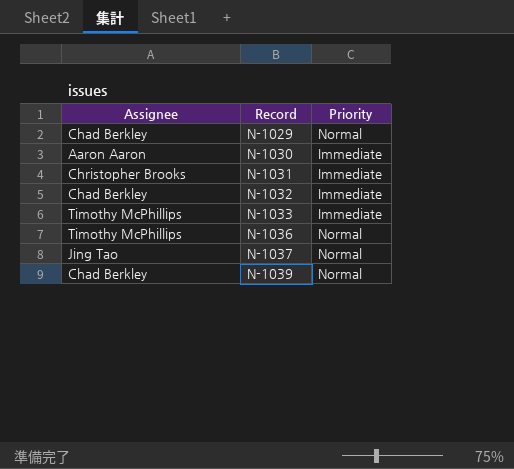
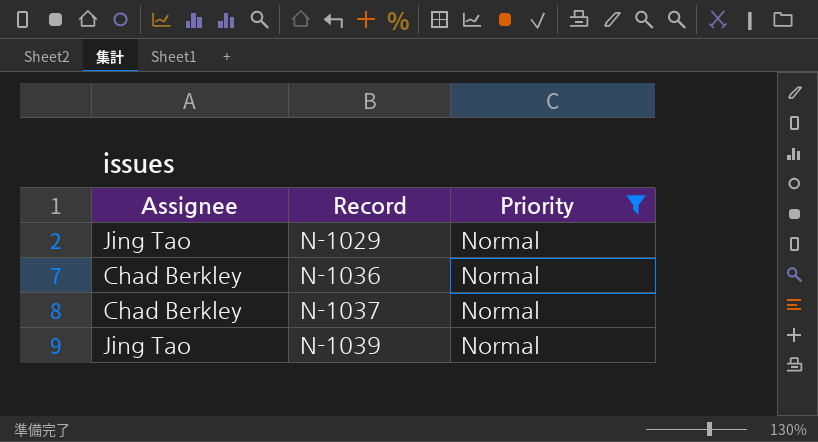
filter: none -> Priority = Normal
N-1029 | Assignee: Chad Berkley -> Jing Tao
N-1036 | Assignee: Timothy McPhillips -> Chad Berkley
N-1037 | Assignee: Jing Tao -> Chad Berkley
N-1039 | Assignee: Chad Berkley -> Jing Tao

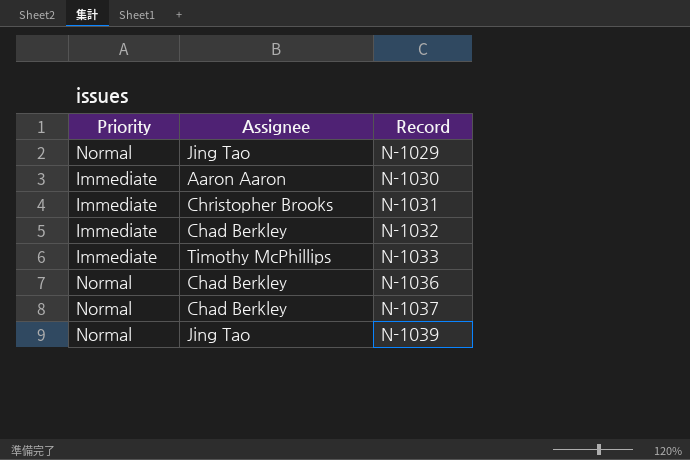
filter: Priority = Normal -> none
column Priority | position: 3 -> 1

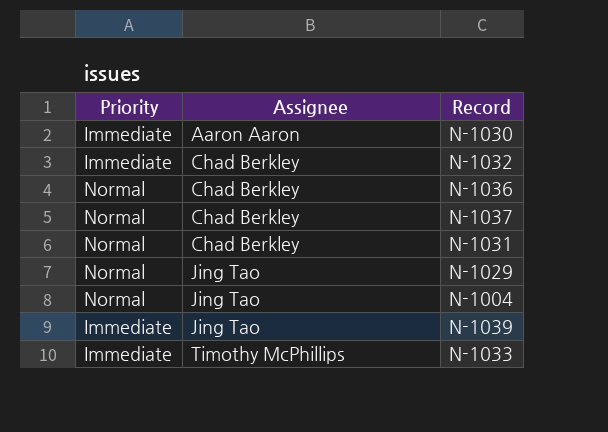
row order: Record ascending -> Assignee ascending
N-1031 | Priority: Immediate -> Normal
N-1031 | Assignee: Christopher Brooks -> Chad Berkley
row N-1004: none -> Normal | Jing Tao
N-1039 | Priority: Normal -> Immediate

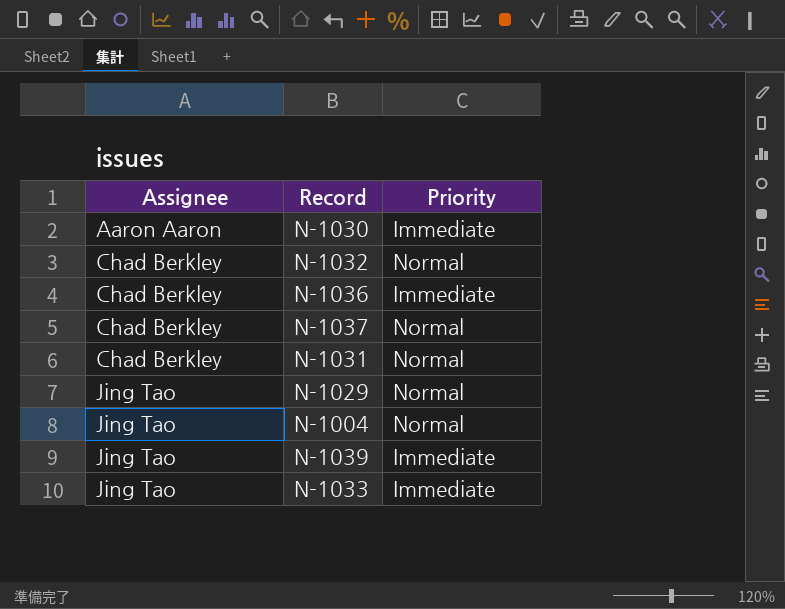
column Priority | position: 1 -> 3
N-1032 | Priority: Immediate -> Normal
N-1036 | Priority: Normal -> Immediate
N-1033 | Assignee: Timothy McPhillips -> Jing Tao

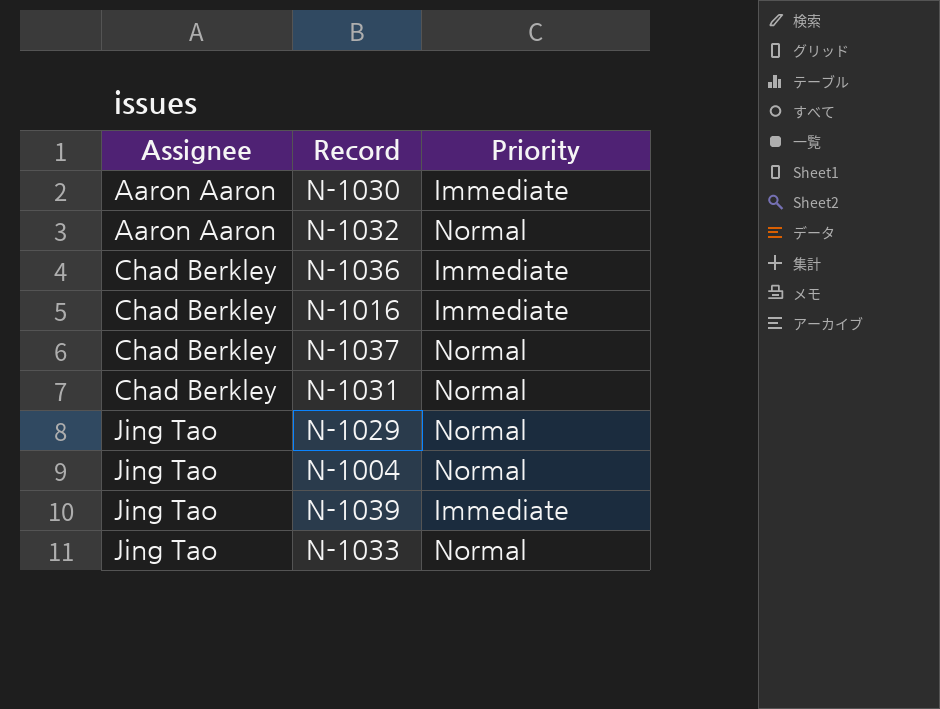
N-1032 | Assignee: Chad Berkley -> Aaron Aaron
row N-1016: none -> Chad Berkley | Immediate
N-1033 | Priority: Immediate -> Normal

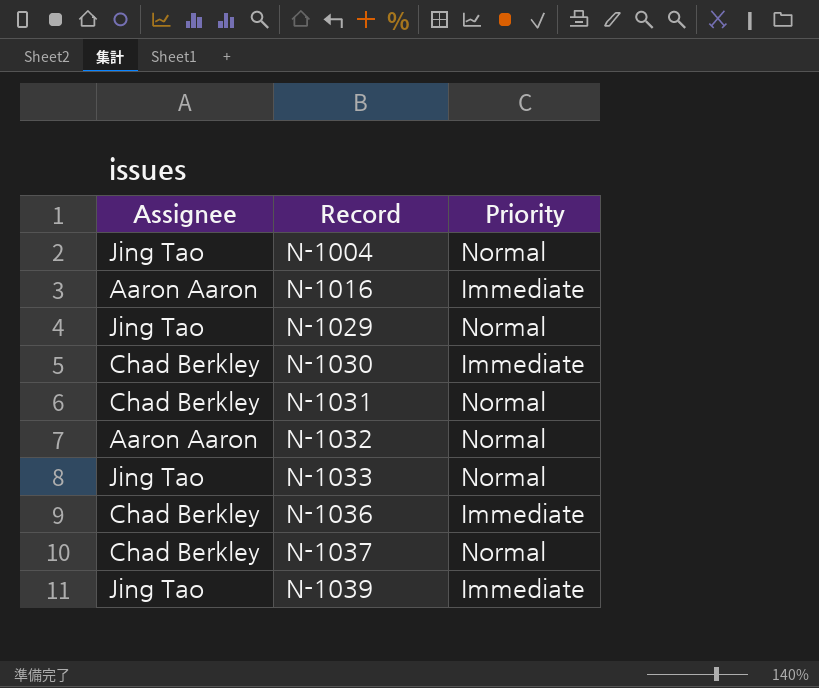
row order: Assignee ascending -> Record ascending
N-1016 | Assignee: Chad Berkley -> Aaron Aaron
N-1030 | Assignee: Aaron Aaron -> Chad Berkley

